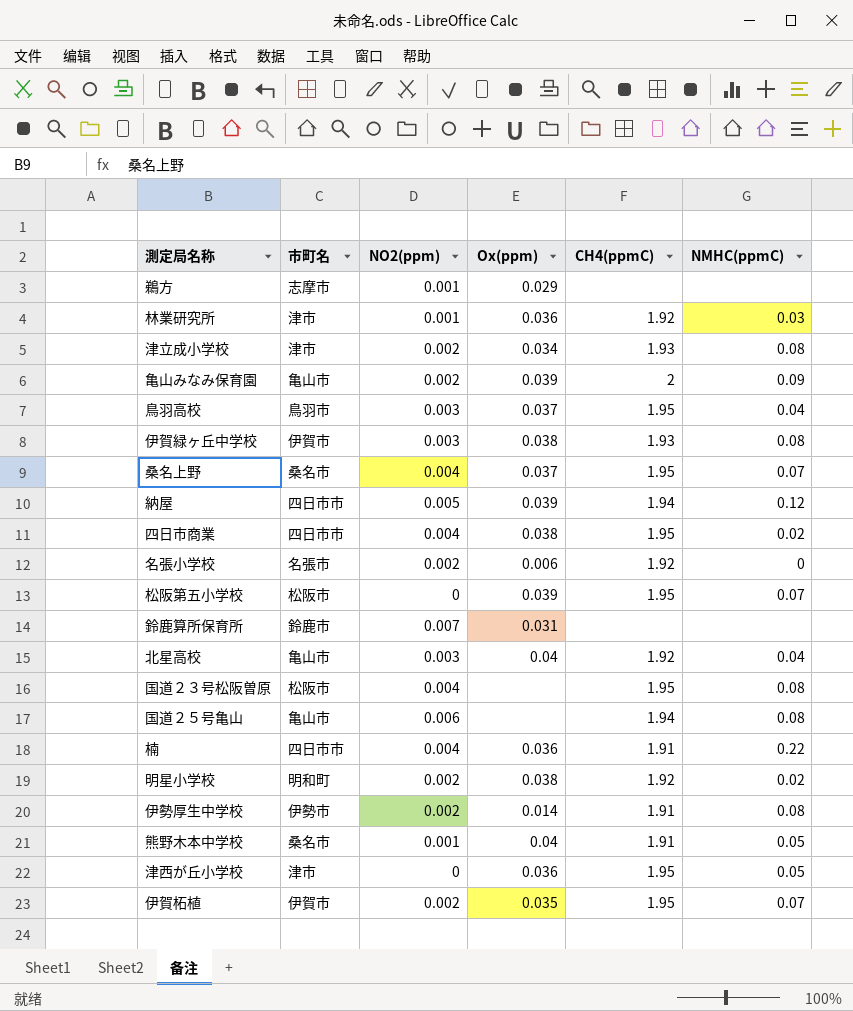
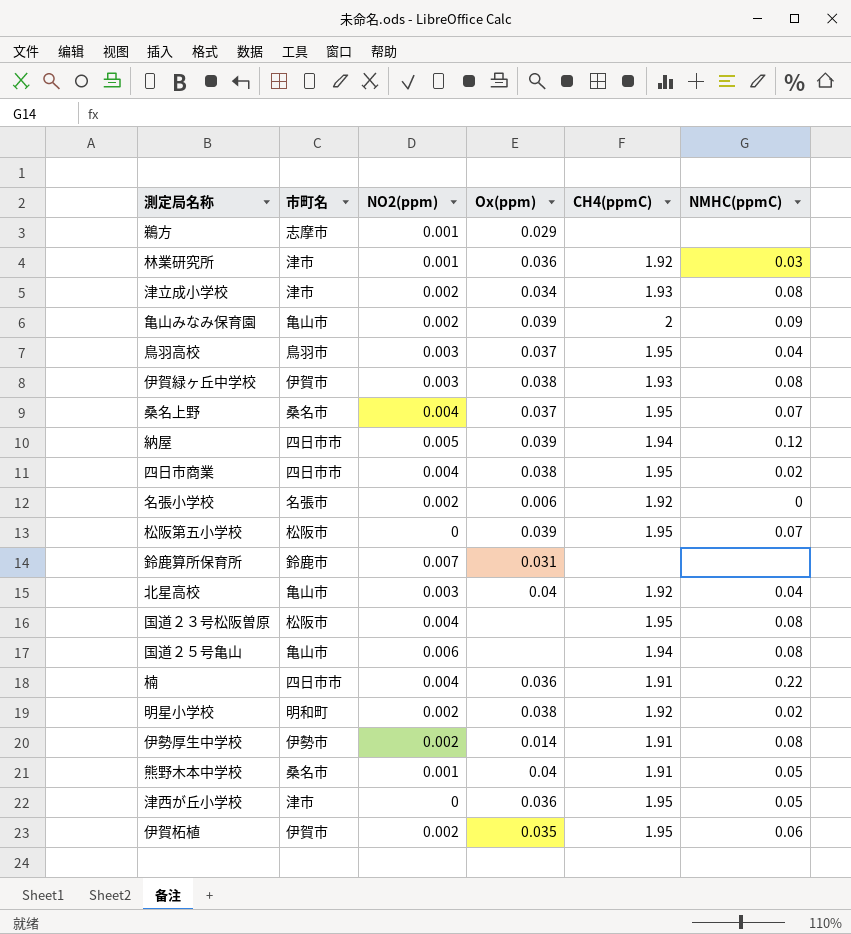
伊賀柘植 | NMHC(ppmC): 0.07 -> 0.06

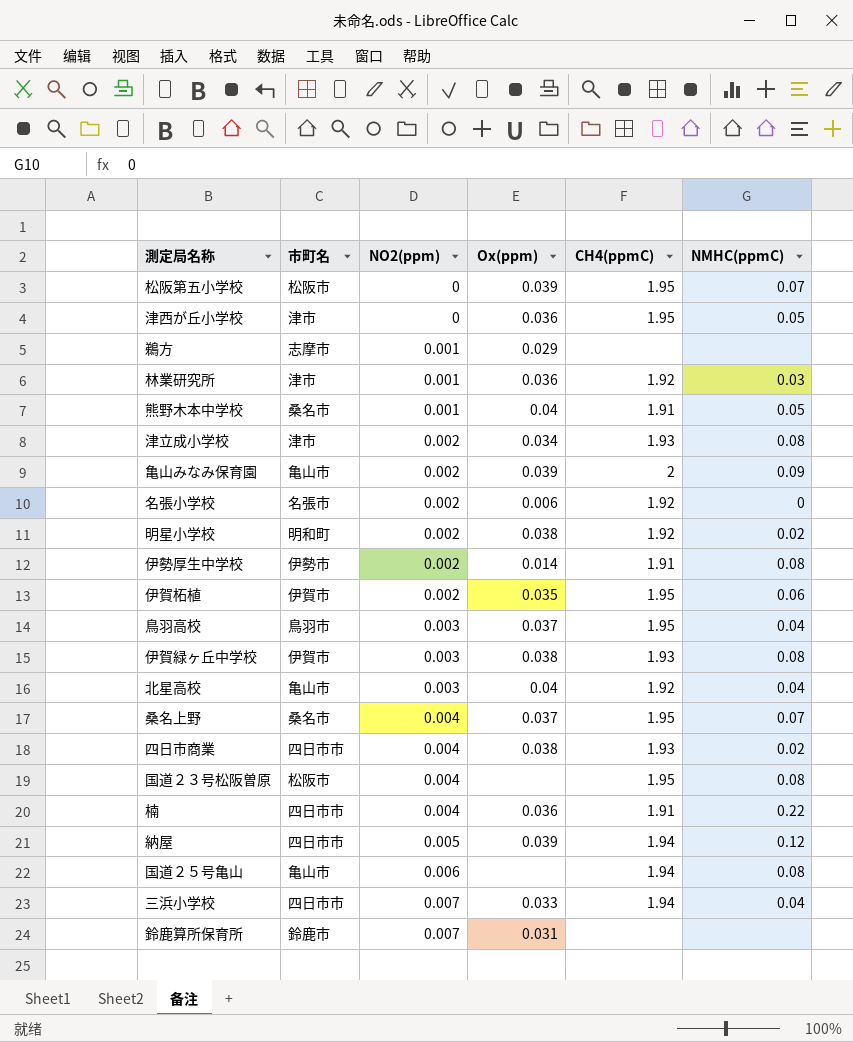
row order: none -> NO2(ppm) ascending
四日市商業 | CH4(ppmC): 1.95 -> 1.93
row 三浜小学校: none -> 四日市市 | 0.007 | 0.033 | 1.94 | 0.04

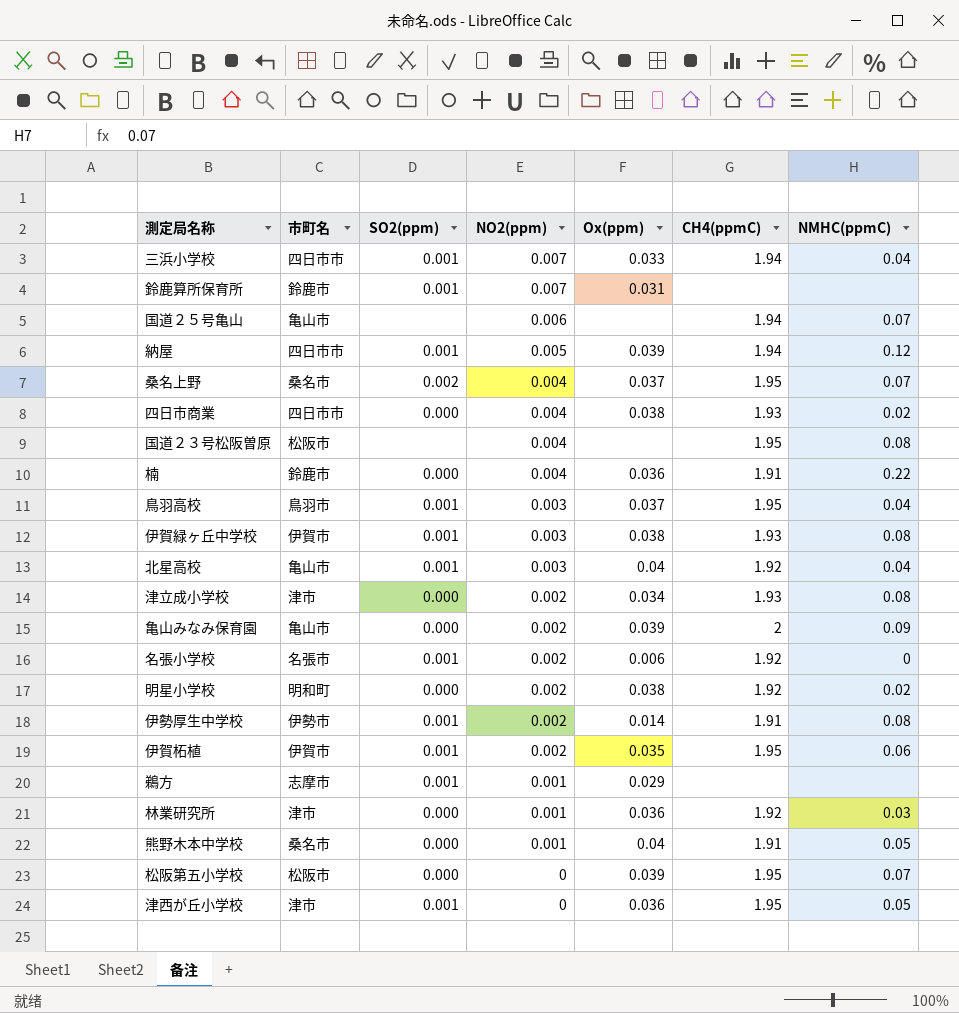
row order: NO2(ppm) ascending -> NO2(ppm) descending
column SO2(ppm) | position: none -> 3
国道２５号亀山 | NMHC(ppmC): 0.08 -> 0.07
楠 | 市町名: 四日市市 -> 鈴鹿市

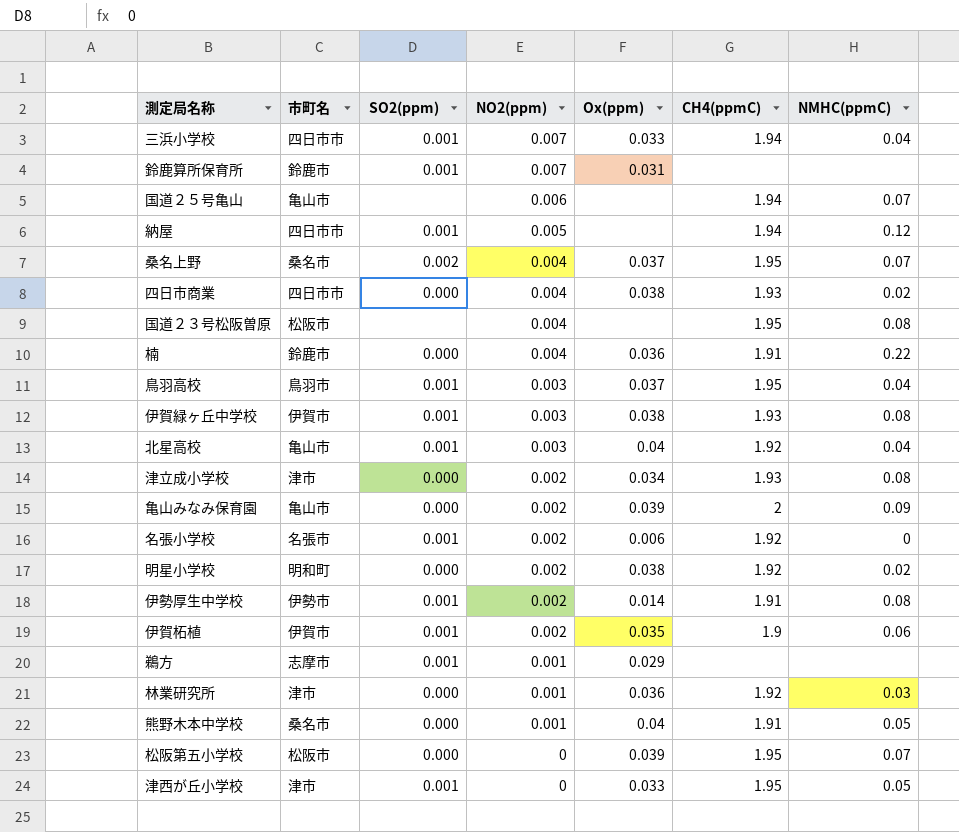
納屋 | Ox(ppm): 0.039 -> none
伊賀柘植 | CH4(ppmC): 1.95 -> 1.9
津西が丘小学校 | Ox(ppm): 0.036 -> 0.033

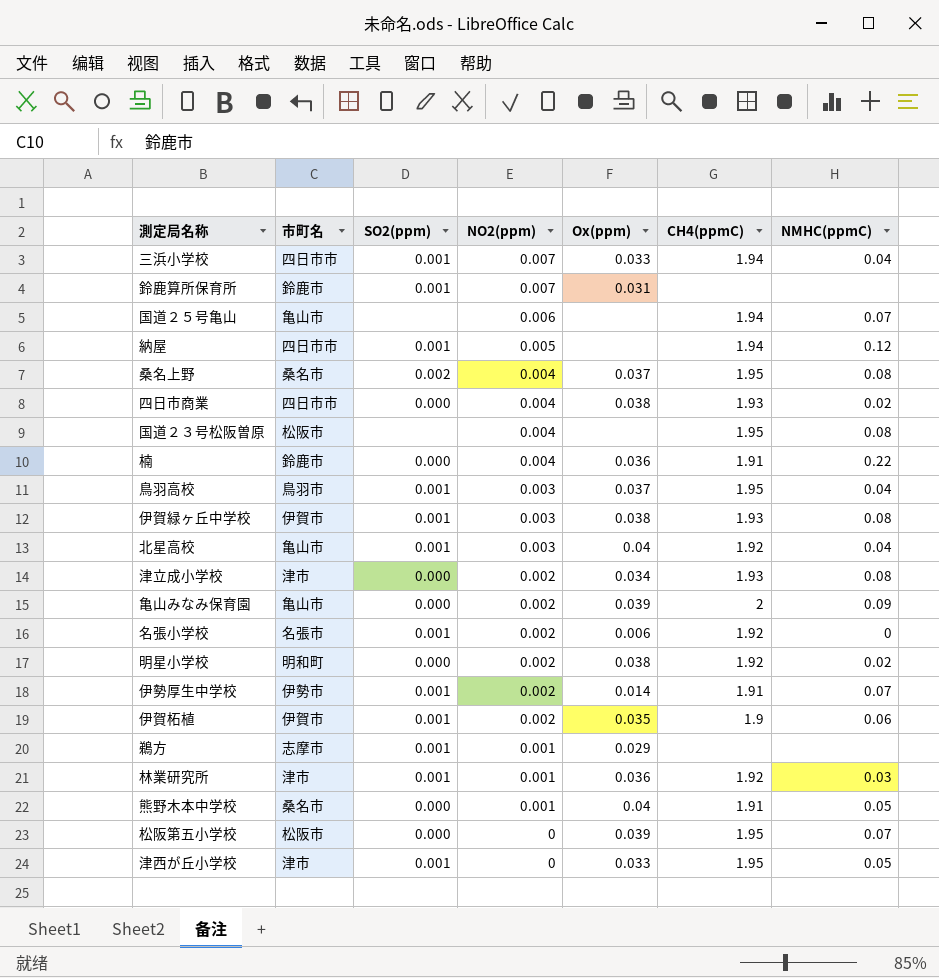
桑名上野 | NMHC(ppmC): 0.07 -> 0.08
伊勢厚生中学校 | NMHC(ppmC): 0.08 -> 0.07
林業研究所 | SO2(ppm): 0.000 -> 0.001

